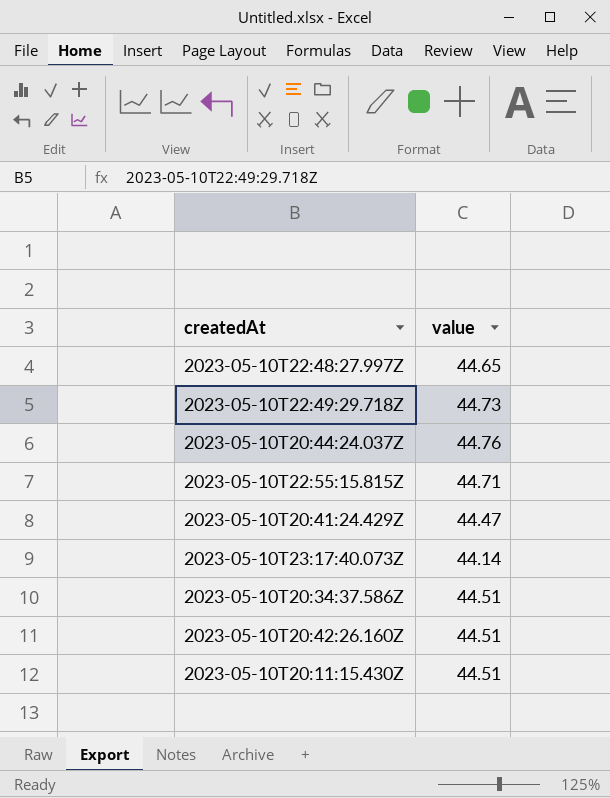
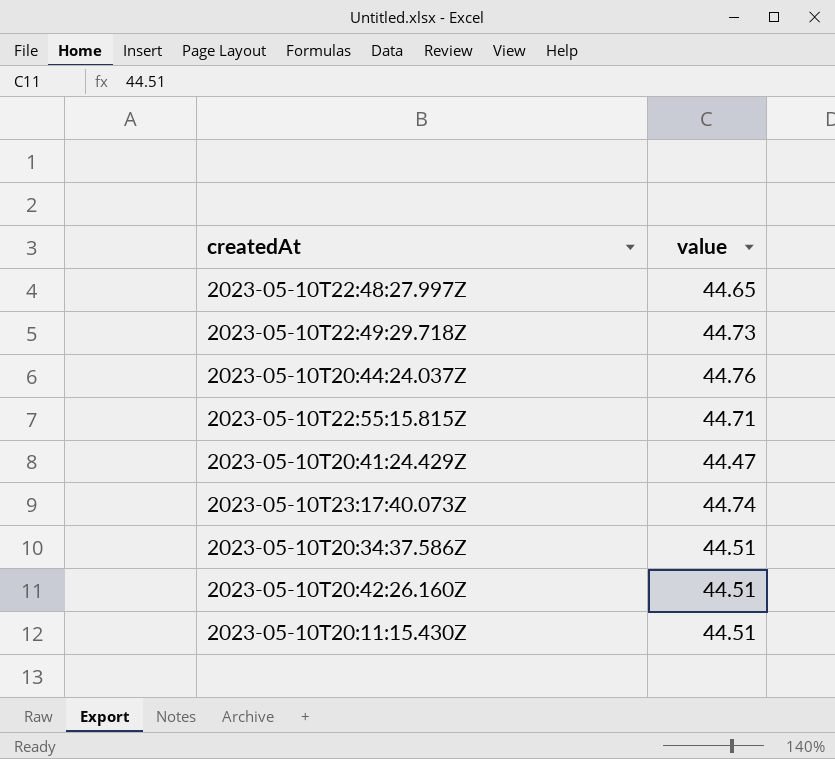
2023-05-10T23:17:40.073Z | value: 44.14 -> 44.74

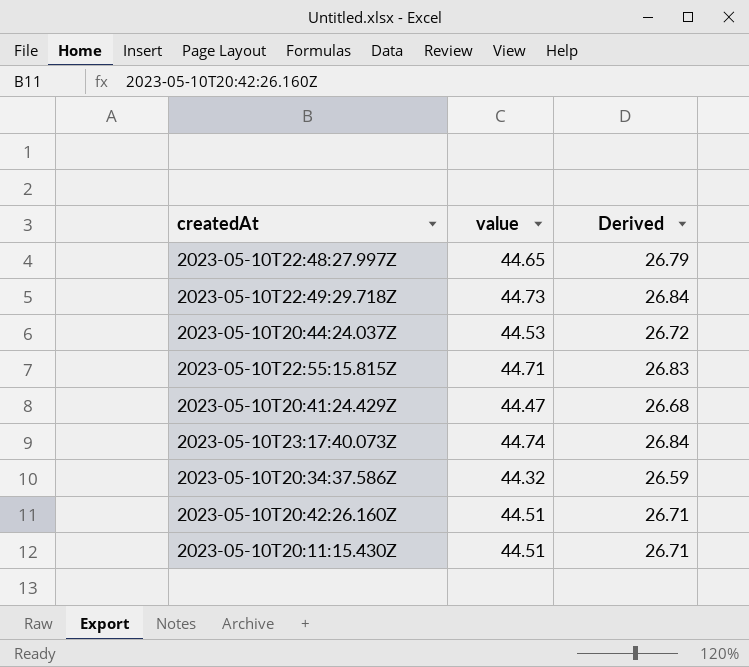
column Derived | formula: none -> [value] * 0.6
2023-05-10T20:44:24.037Z | value: 44.76 -> 44.53
2023-05-10T20:34:37.586Z | value: 44.51 -> 44.32

